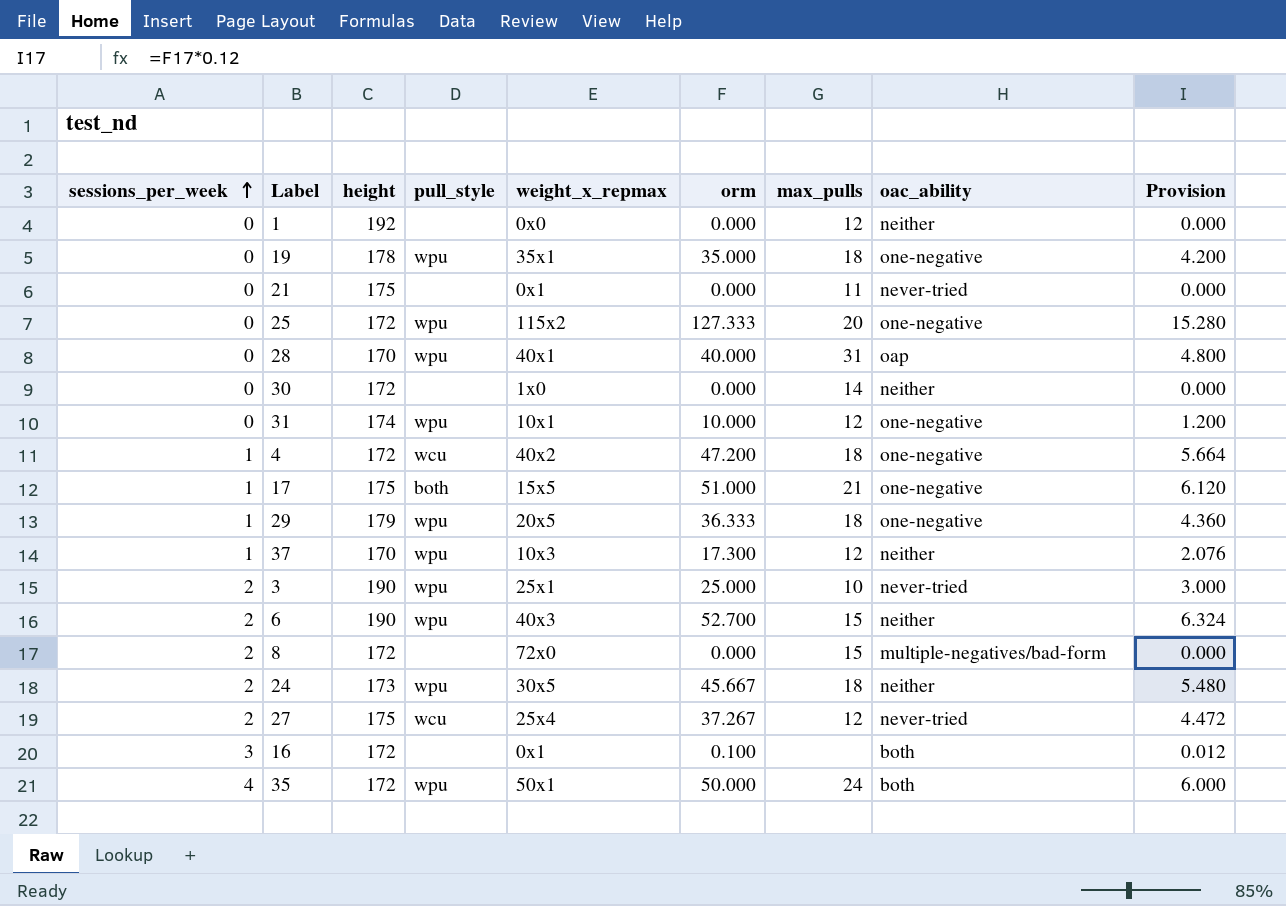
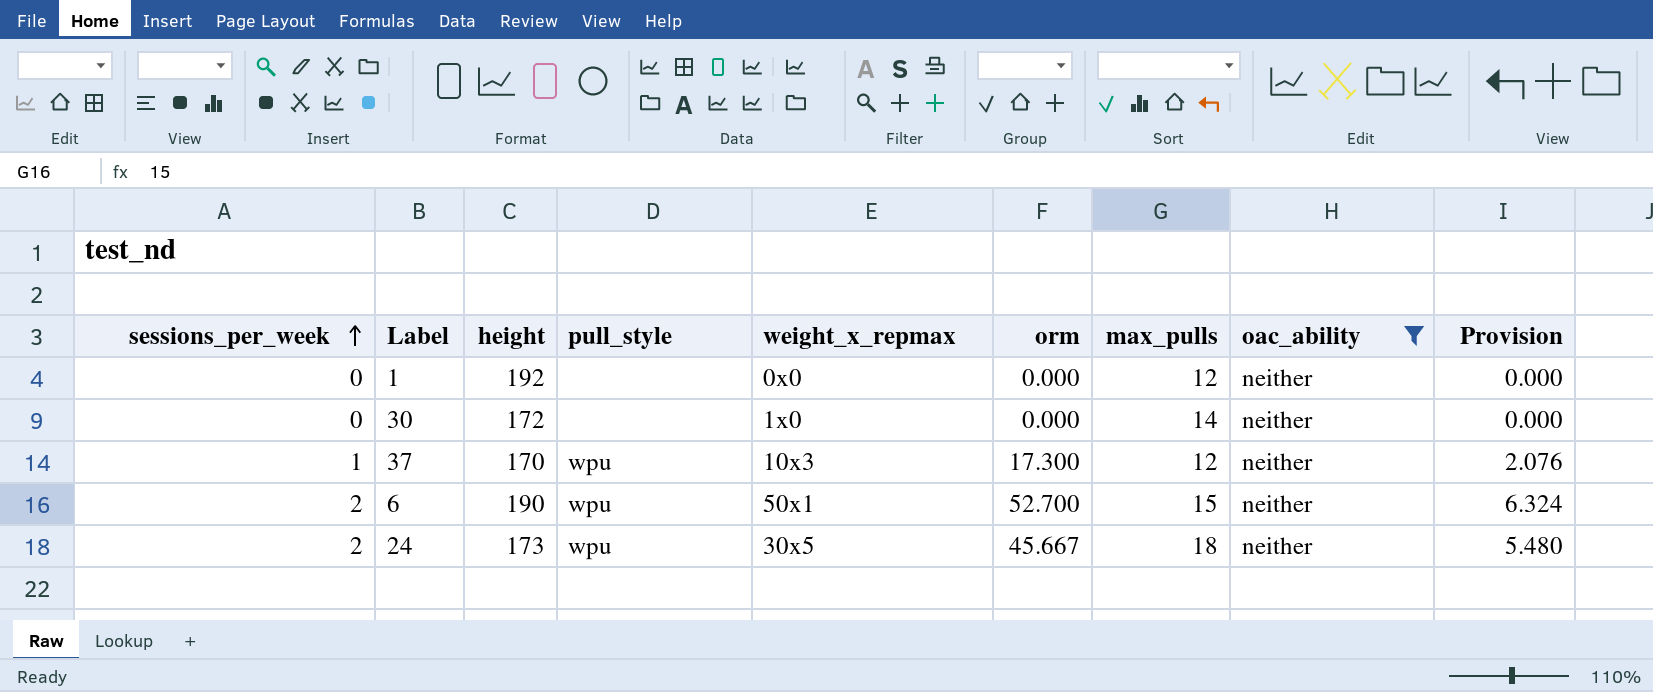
filter: none -> oac_ability = neither
6 | weight_x_repmax: 40x3 -> 50x1

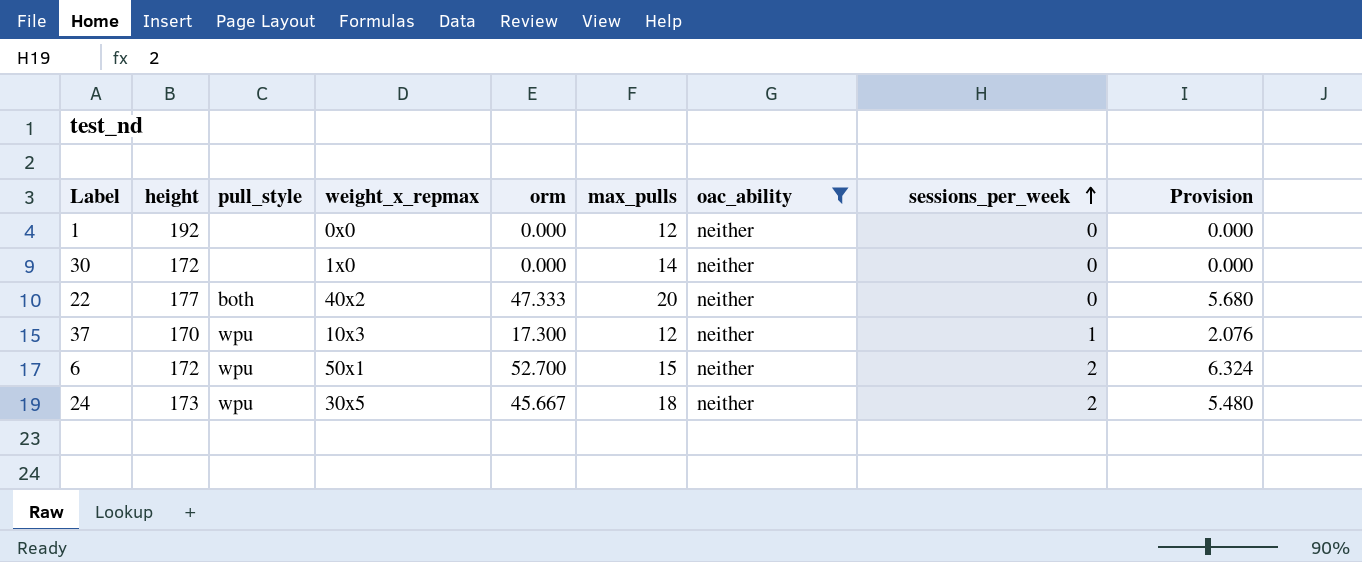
column sessions_per_week | position: 1 -> 8
row 22: none -> 177 | both | 40x2 | 47.333 | 20 | neither | 0 | 5.680
6 | height: 190 -> 172

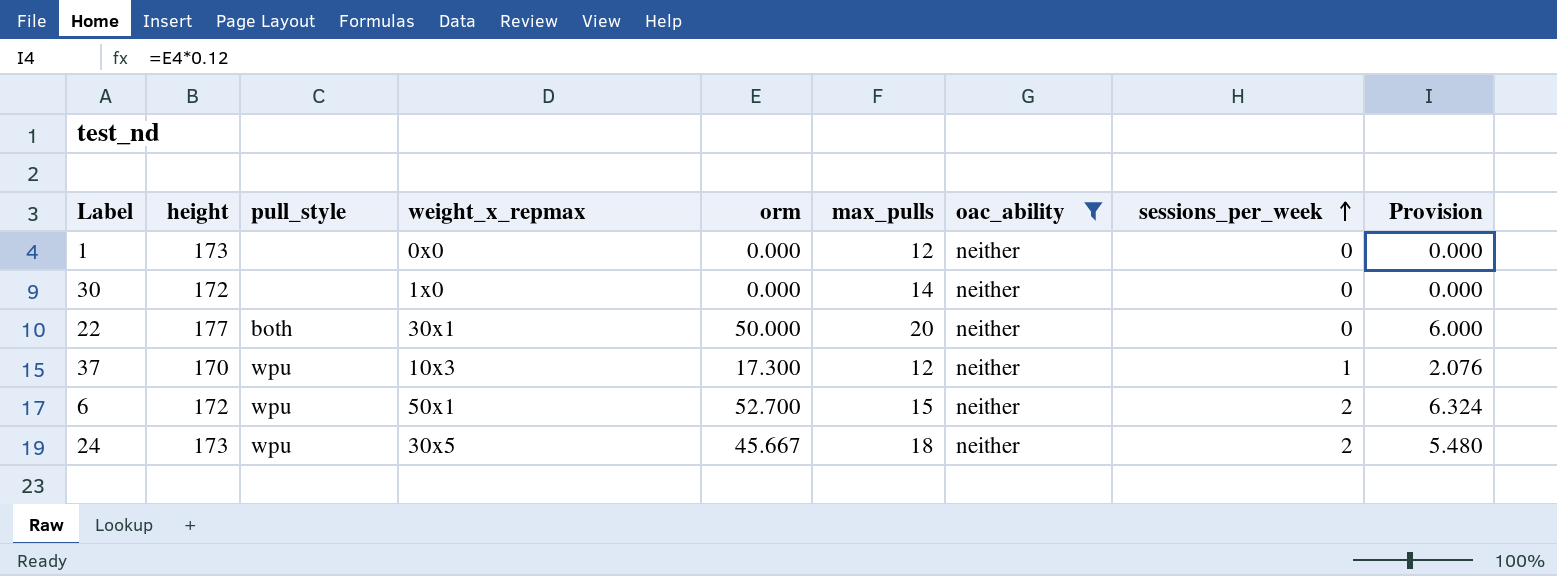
1 | height: 192 -> 173
22 | weight_x_repmax: 40x2 -> 30x1
22 | orm: 47.333 -> 50.000
22 | Provision: 5.680 -> 6.000

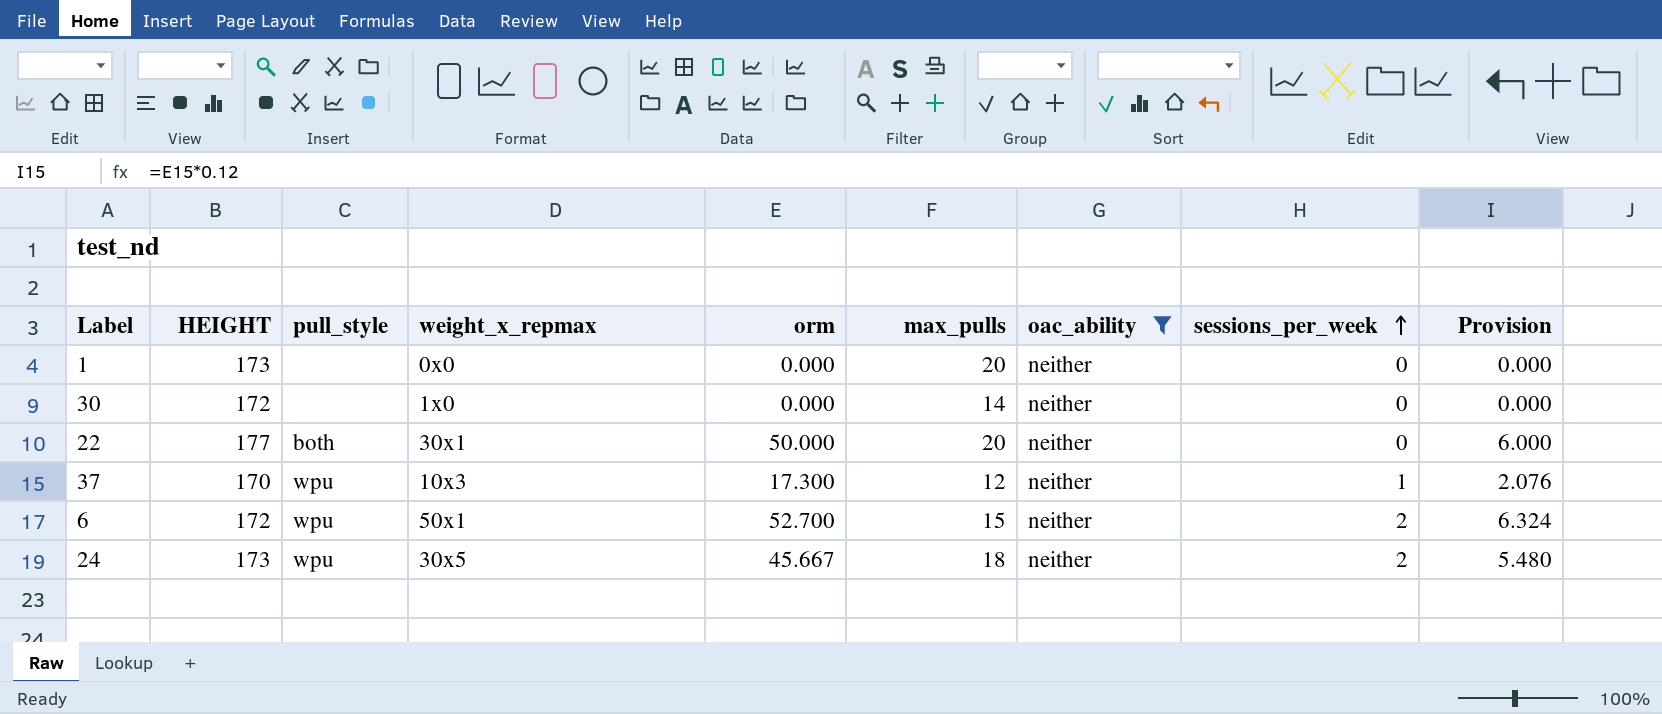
column name: height -> HEIGHT
1 | max_pulls: 12 -> 20

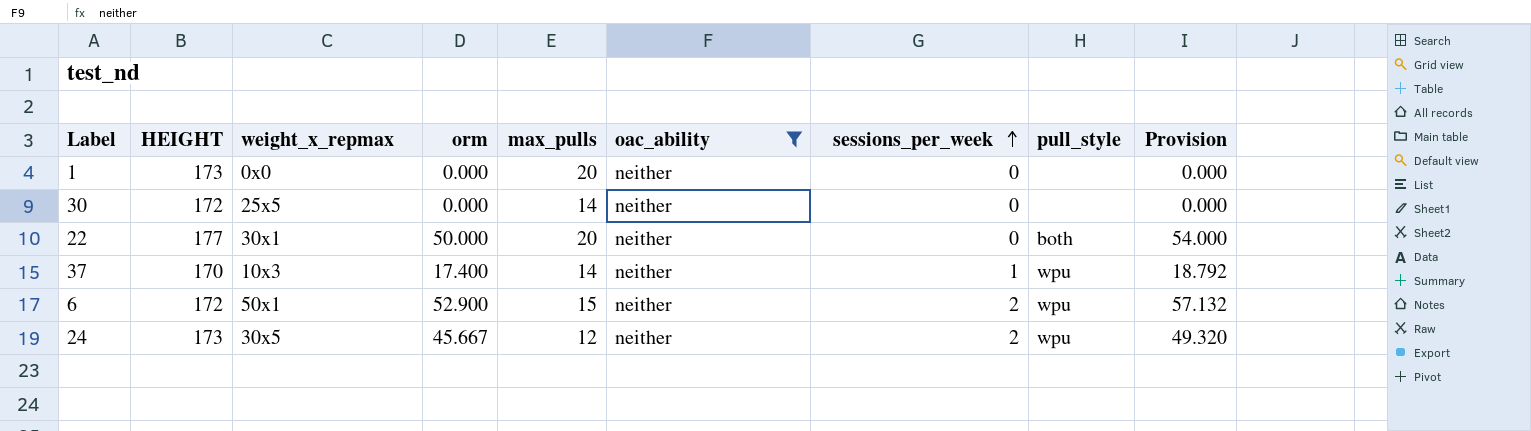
column pull_style | position: 3 -> 8
column Provision | formula: [orm] * 0.12 -> [orm] * 1.08
30 | weight_x_repmax: 1x0 -> 25x5
37 | orm: 17.300 -> 17.400
37 | max_pulls: 12 -> 14
6 | orm: 52.700 -> 52.900
24 | max_pulls: 18 -> 12

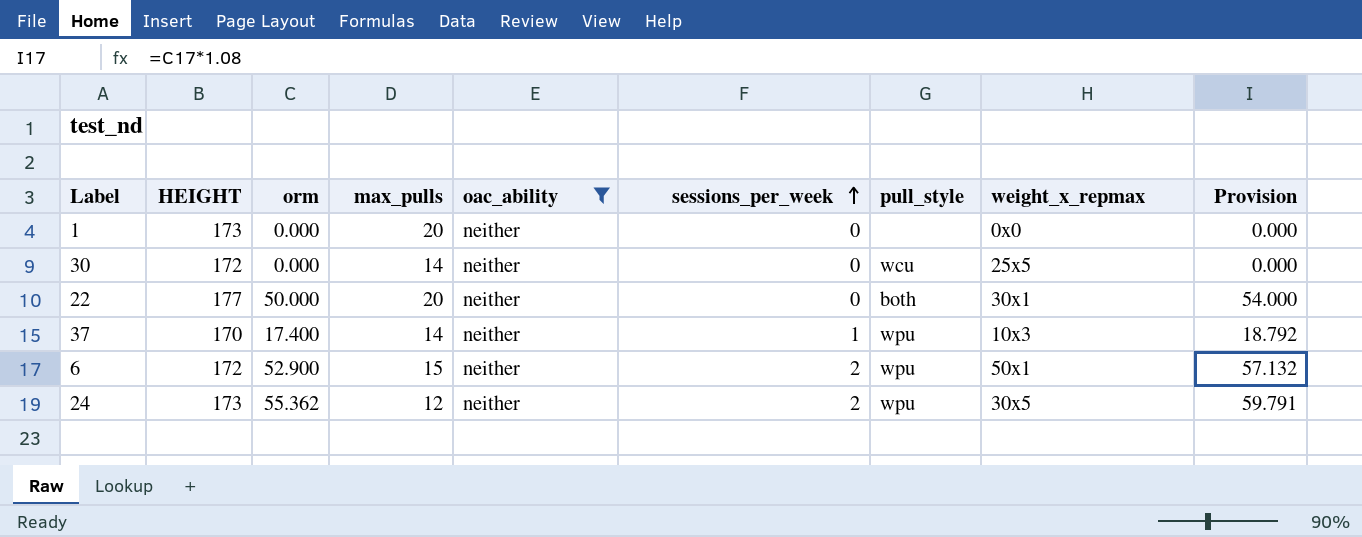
column weight_x_repmax | position: 3 -> 8
30 | pull_style: none -> wcu
24 | orm: 45.667 -> 55.362
24 | Provision: 49.320 -> 59.791

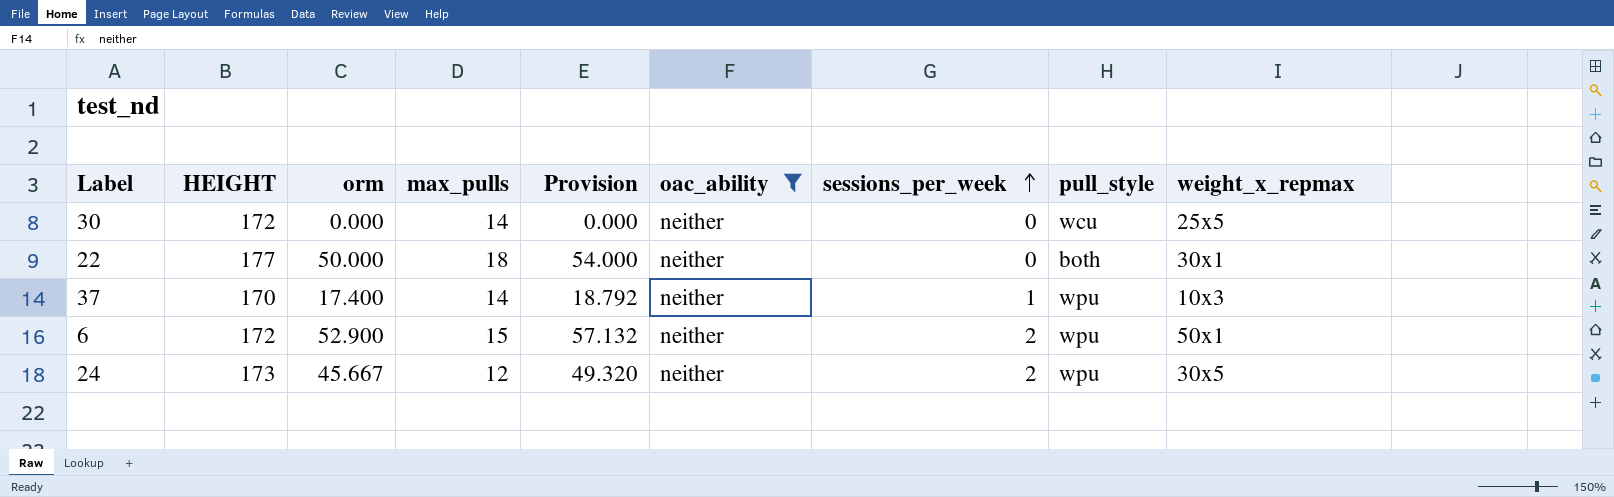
column Provision | position: 9 -> 5
row 1: 173 | 0.000 | 20 | neither | 0 | none | 0x0 | 0.000 -> none
22 | max_pulls: 20 -> 18
24 | orm: 55.362 -> 45.667
24 | Provision: 59.791 -> 49.320

